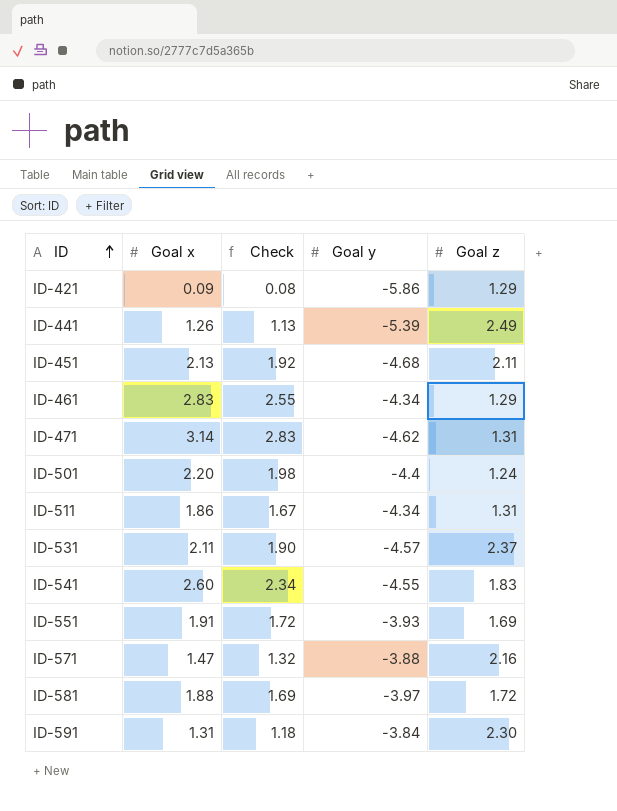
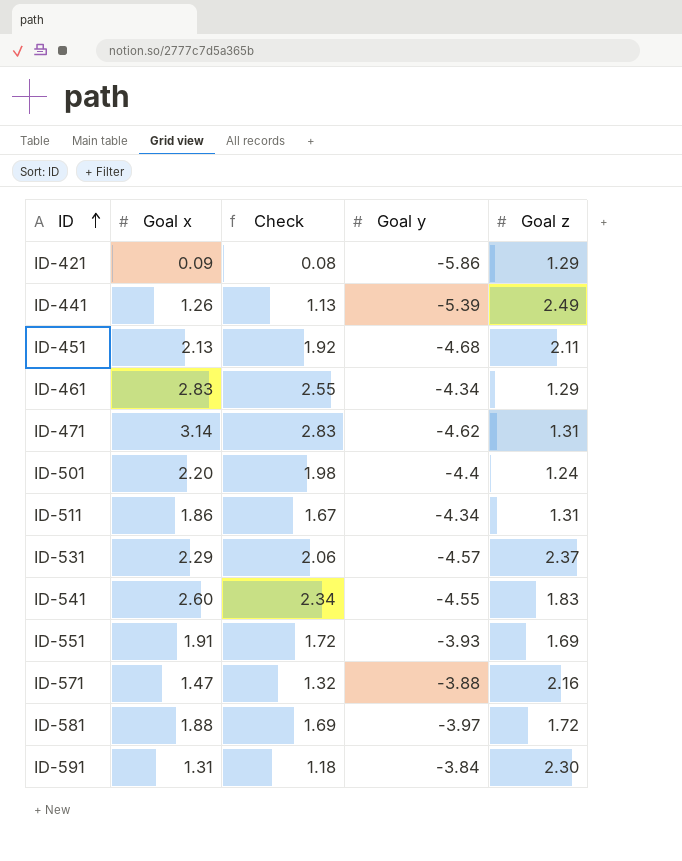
ID-531 | Goal x: 2.11 -> 2.29
ID-531 | Check: 1.90 -> 2.06

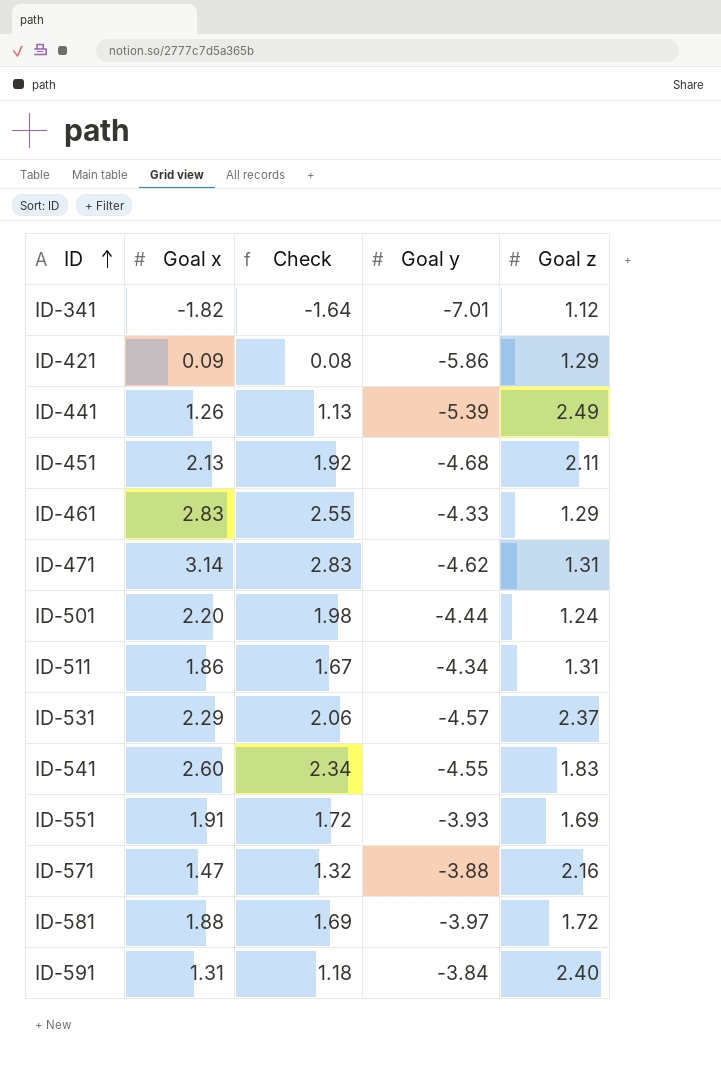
row ID-341: none -> -1.82 | -1.64 | -7.01 | 1.12
ID-461 | Goal y: -4.34 -> -4.33
ID-501 | Goal y: -4.4 -> -4.44
ID-591 | Goal z: 2.30 -> 2.40

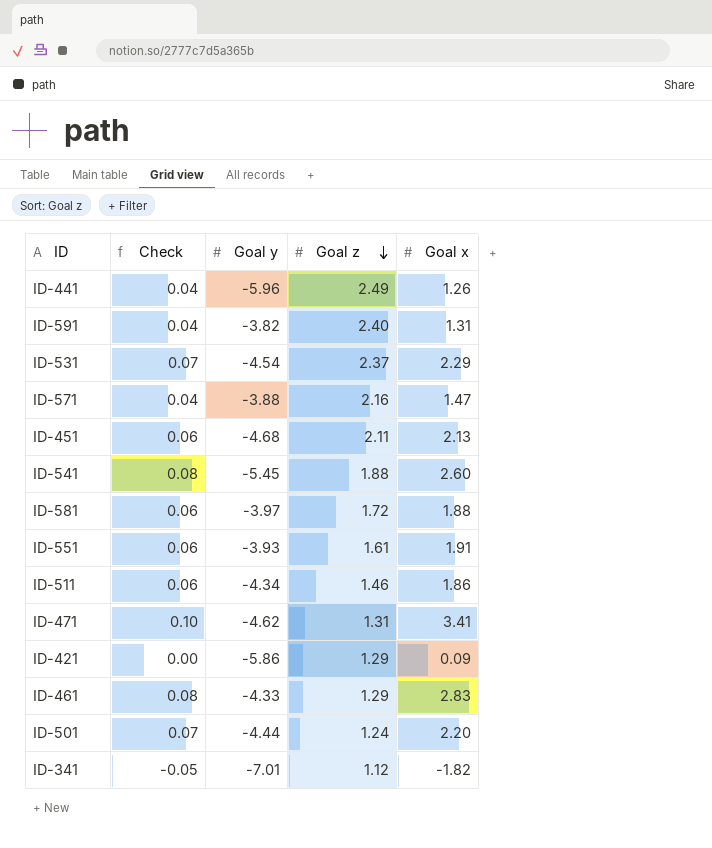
row order: ID ascending -> Goal z descending
column Check | formula: [Goal x] * 0.9 -> [Goal x] * 0.03
column Goal x | position: 2 -> 5
ID-441 | Goal y: -5.39 -> -5.96
ID-591 | Goal y: -3.84 -> -3.82
ID-531 | Goal y: -4.57 -> -4.54
ID-541 | Goal y: -4.55 -> -5.45
ID-541 | Goal z: 1.83 -> 1.88
ID-551 | Goal z: 1.69 -> 1.61
ID-511 | Goal z: 1.31 -> 1.46
ID-471 | Goal x: 3.14 -> 3.41

